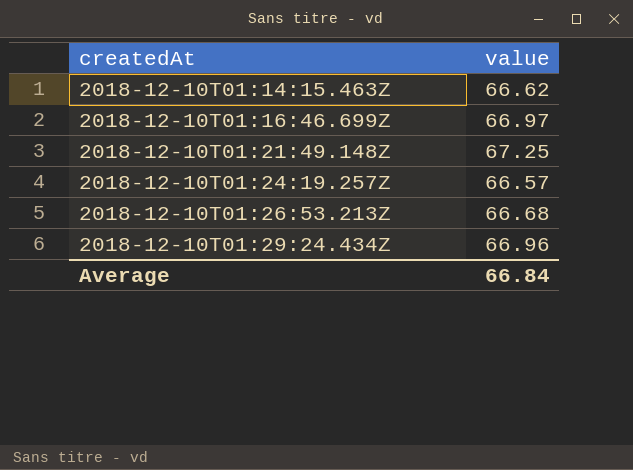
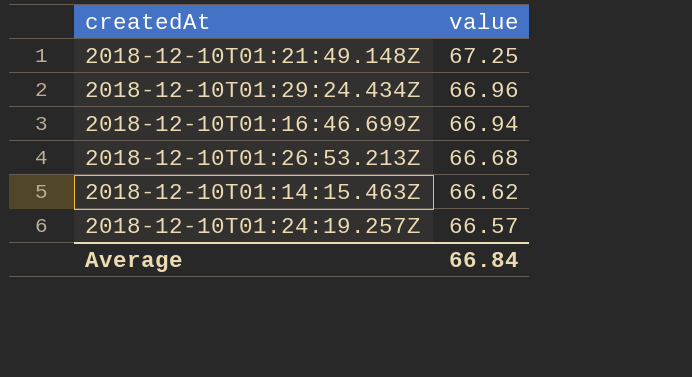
row order: createdAt ascending -> value descending
2018-12-10T01:16:46.699Z | value: 66.97 -> 66.94

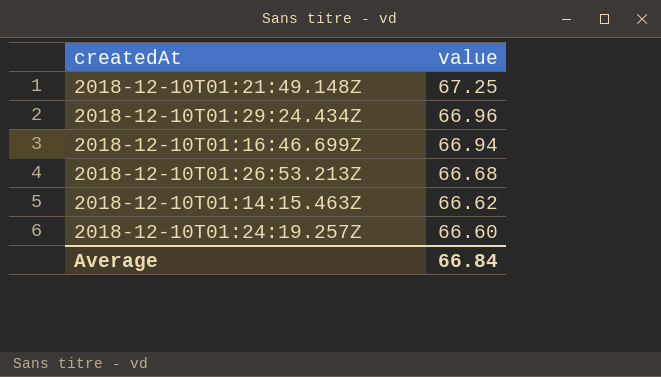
2018-12-10T01:24:19.257Z | value: 66.57 -> 66.60

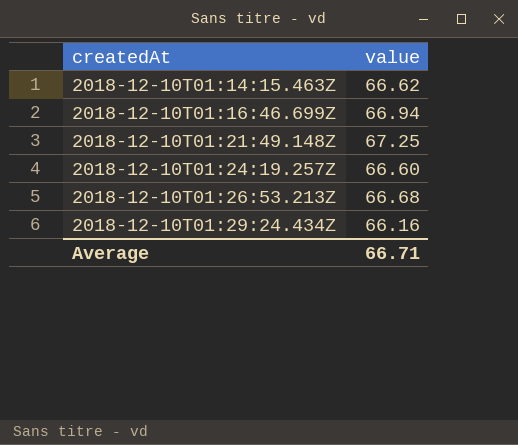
row order: value descending -> createdAt ascending
2018-12-10T01:29:24.434Z | value: 66.96 -> 66.16
Average | value: 66.84 -> 66.71

